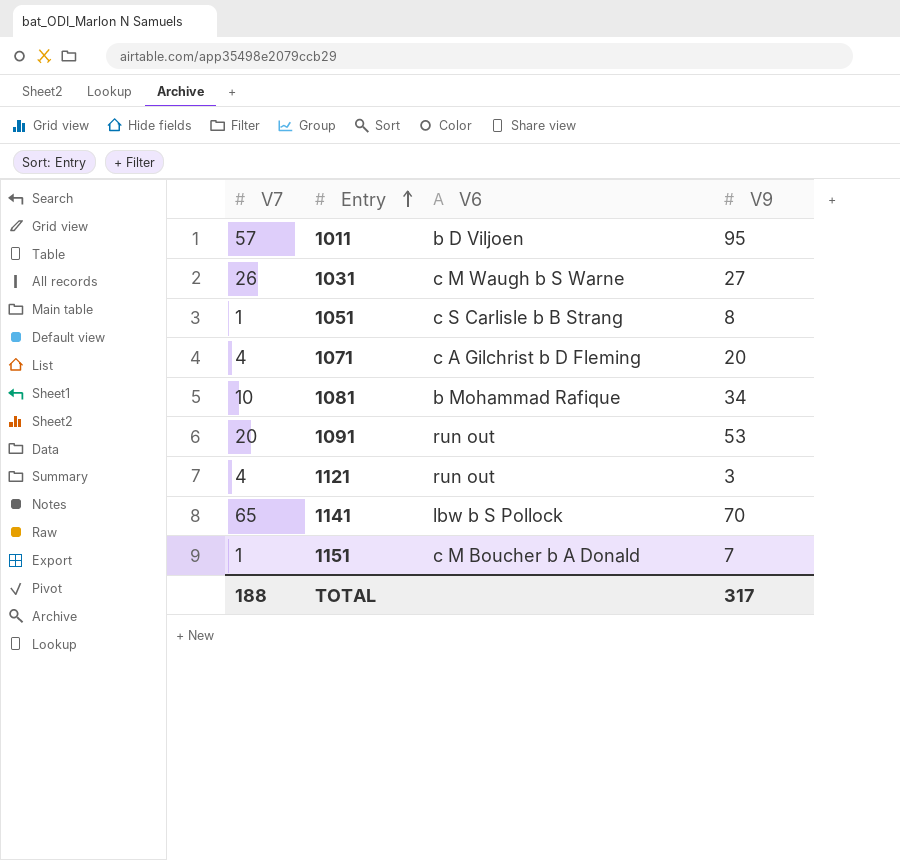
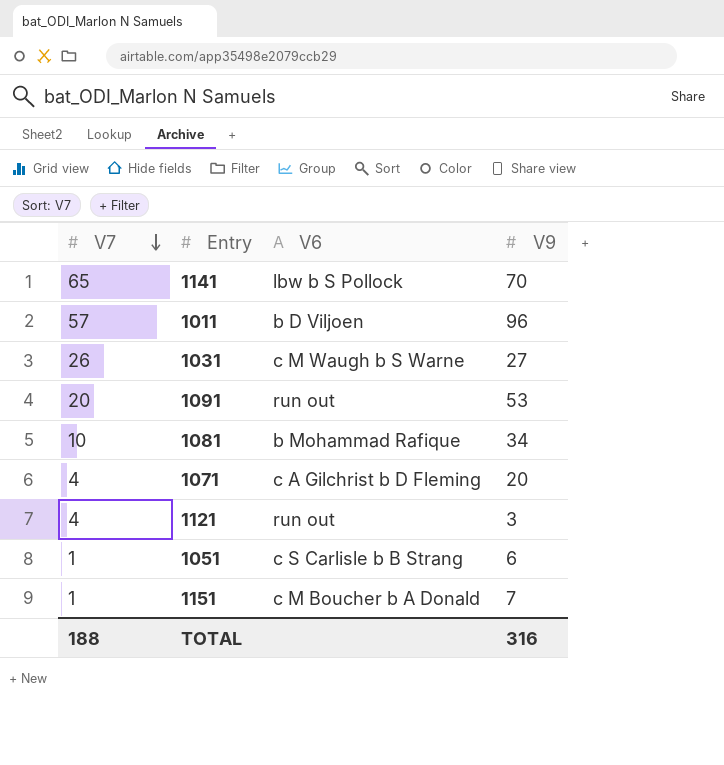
row order: Entry ascending -> V7 descending
1011 | V9: 95 -> 96
1051 | V9: 8 -> 6
TOTAL | V9: 317 -> 316

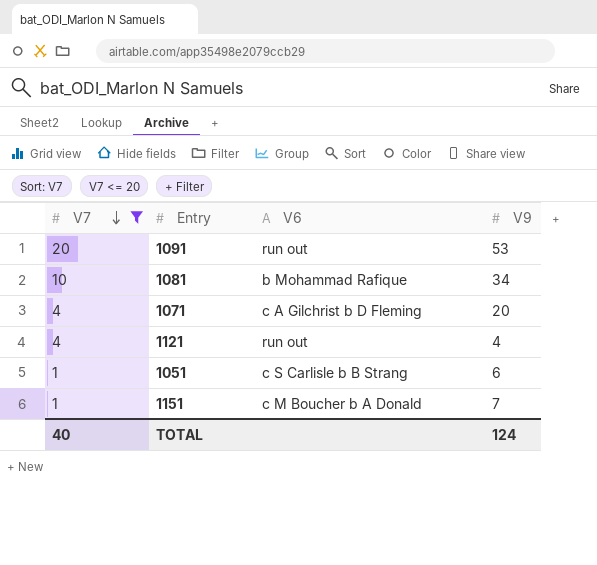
filter: none -> V7 <= 20
1121 | V9: 3 -> 4
TOTAL | V7: 188 -> 40
TOTAL | V9: 316 -> 124

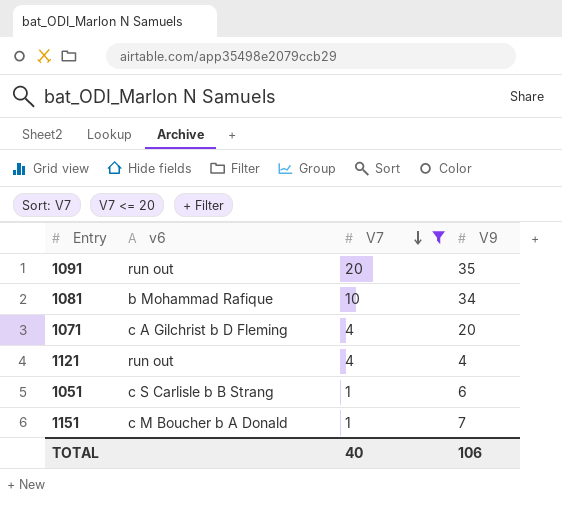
column name: V6 -> v6
column V7 | position: 1 -> 3
1091 | V9: 53 -> 35
TOTAL | V9: 124 -> 106

